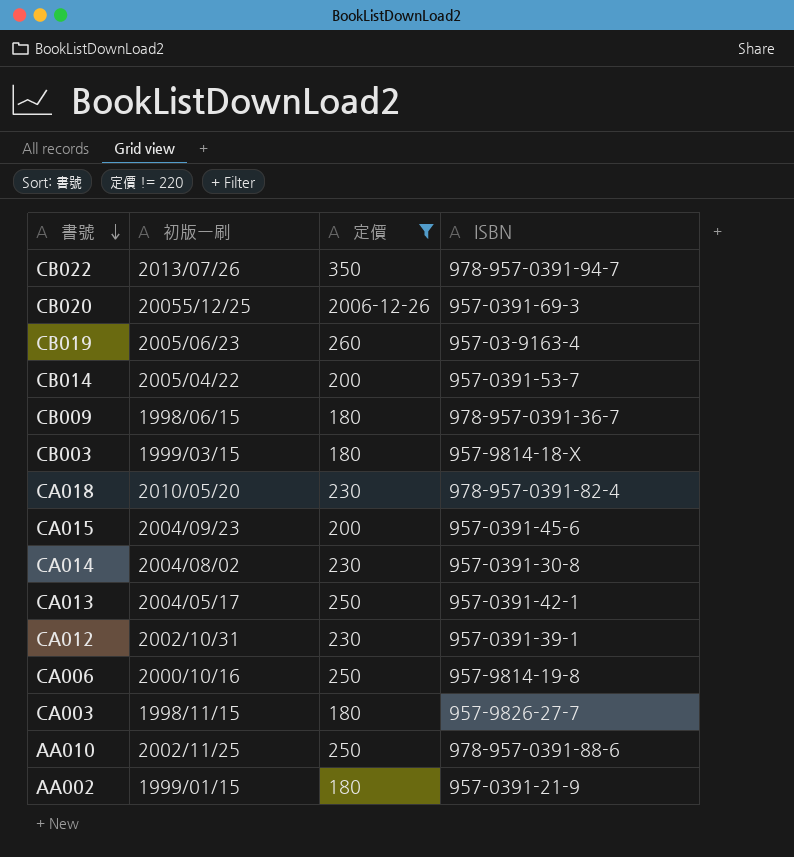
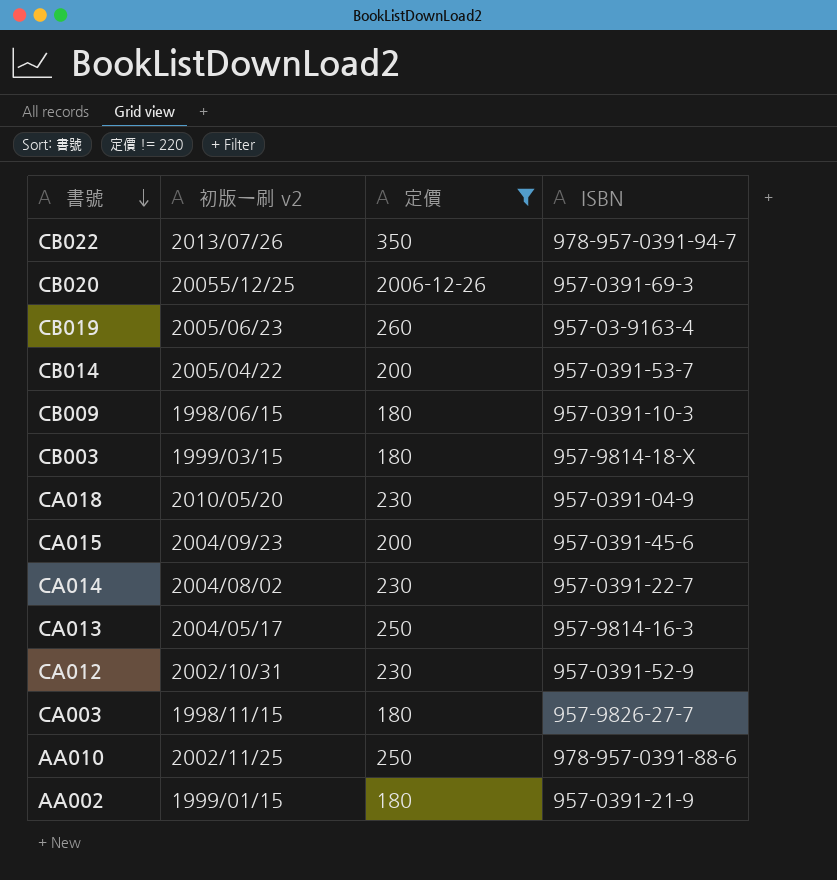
column name: 初版一刷 -> 初版一刷 v2
row CA006: 2000/10/16 | 250 | 957-9814-19-8 -> none
CB009 | ISBN: 978-957-0391-36-7 -> 957-0391-10-3
CA018 | ISBN: 978-957-0391-82-4 -> 957-0391-04-9
CA014 | ISBN: 957-0391-30-8 -> 957-0391-22-7
CA013 | ISBN: 957-0391-42-1 -> 957-9814-16-3
CA012 | ISBN: 957-0391-39-1 -> 957-0391-52-9

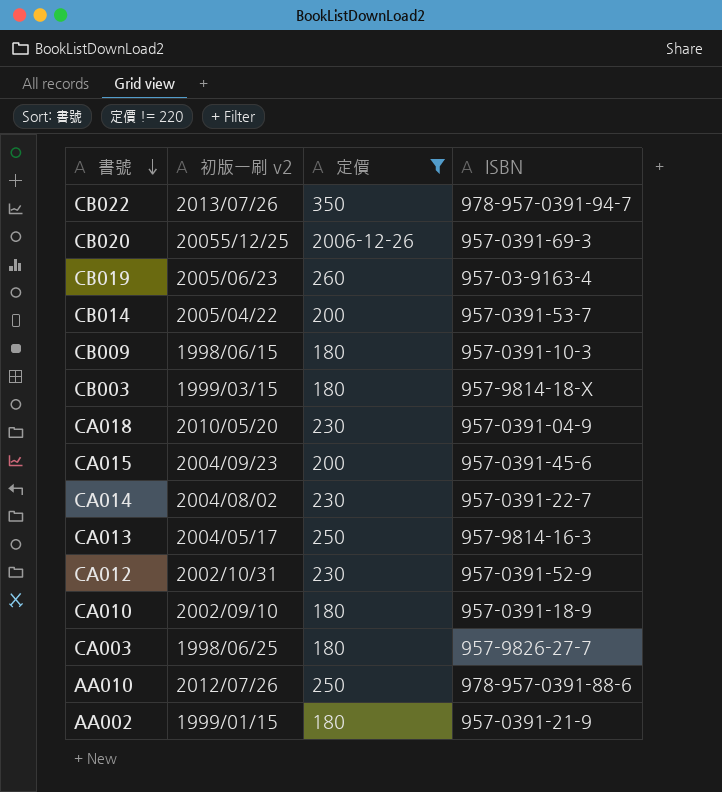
row CA010: none -> 2002/09/10 | 180 | 957-0391-18-9
CA003 | 初版一刷 v2: 1998/11/15 -> 1998/06/25
AA010 | 初版一刷 v2: 2002/11/25 -> 2012/07/26

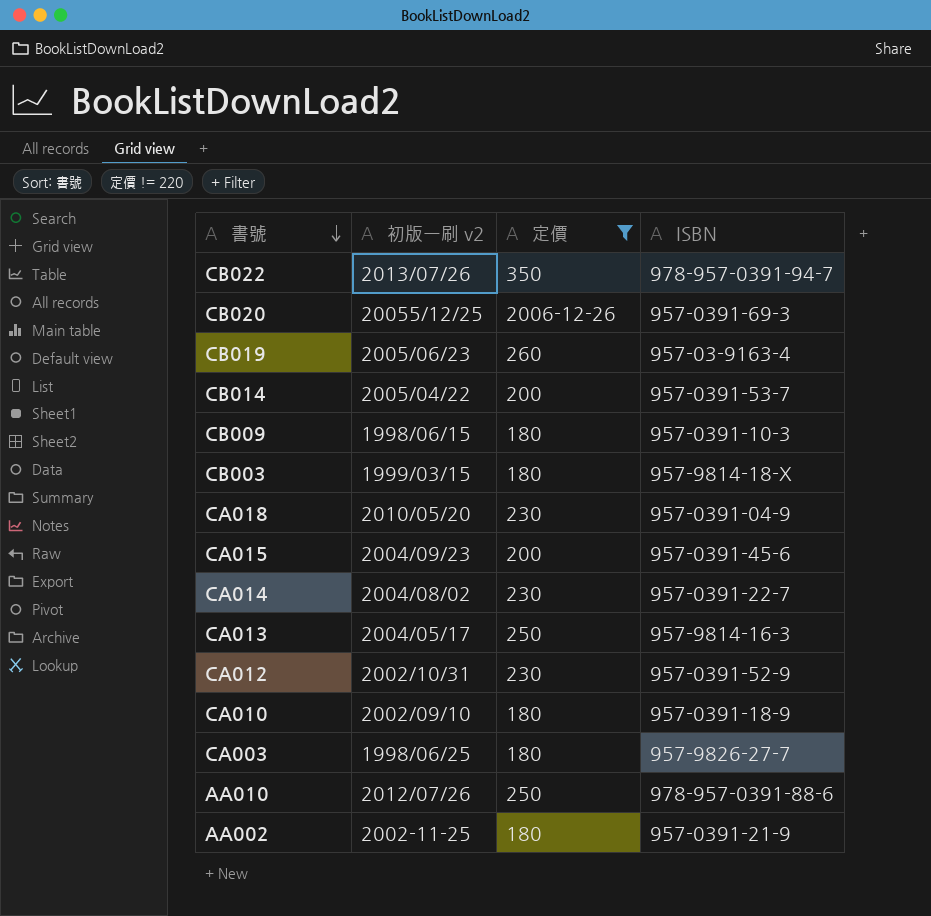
AA002 | 初版一刷 v2: 1999/01/15 -> 2002-11-25

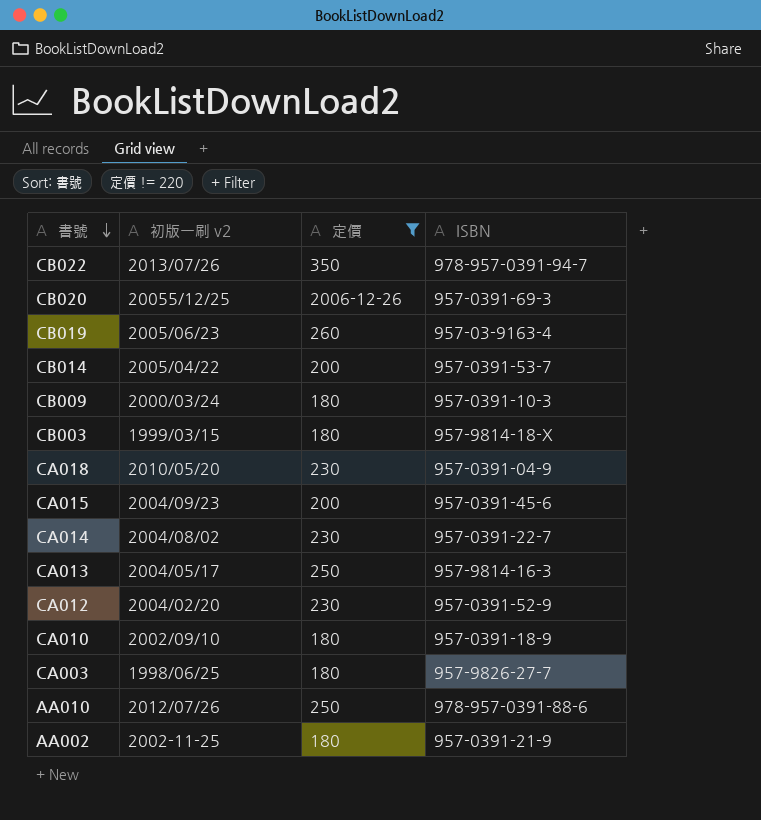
CB009 | 初版一刷 v2: 1998/06/15 -> 2000/03/24
CA012 | 初版一刷 v2: 2002/10/31 -> 2004/02/20

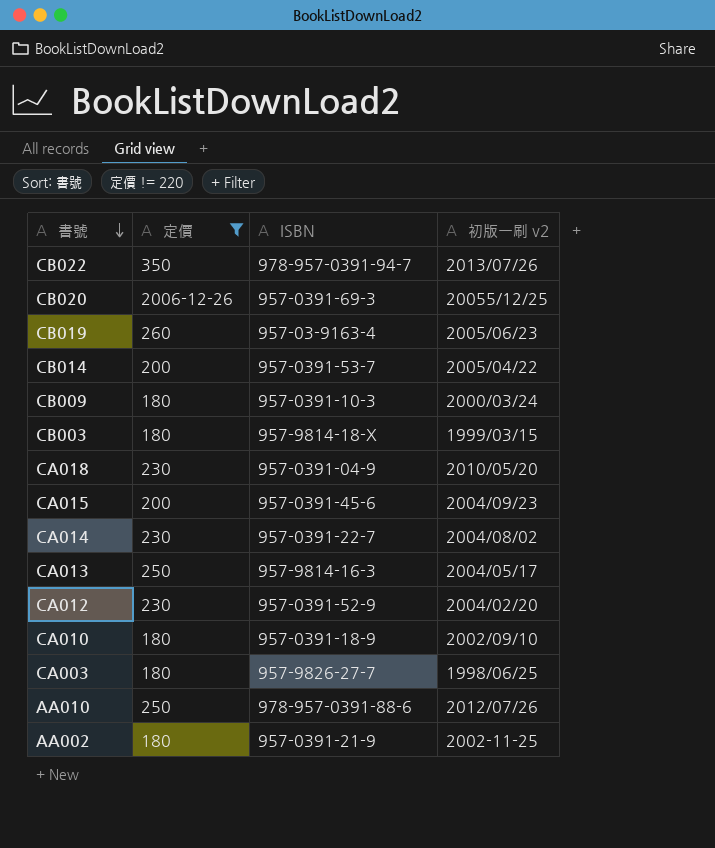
column 初版一刷 v2 | position: 2 -> 4

